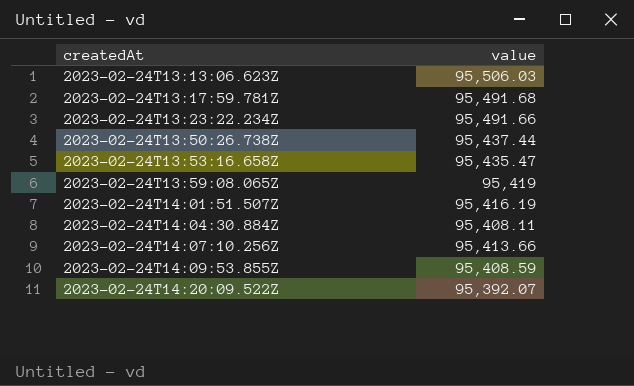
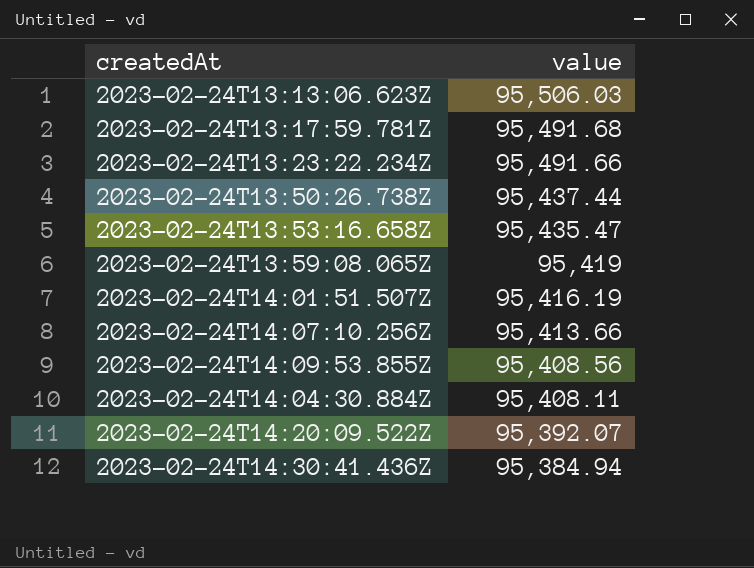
row order: createdAt ascending -> value descending
2023-02-24T14:09:53.855Z | value: 95,408.59 -> 95,408.56
row 2023-02-24T14:30:41.436Z: none -> 95,384.94

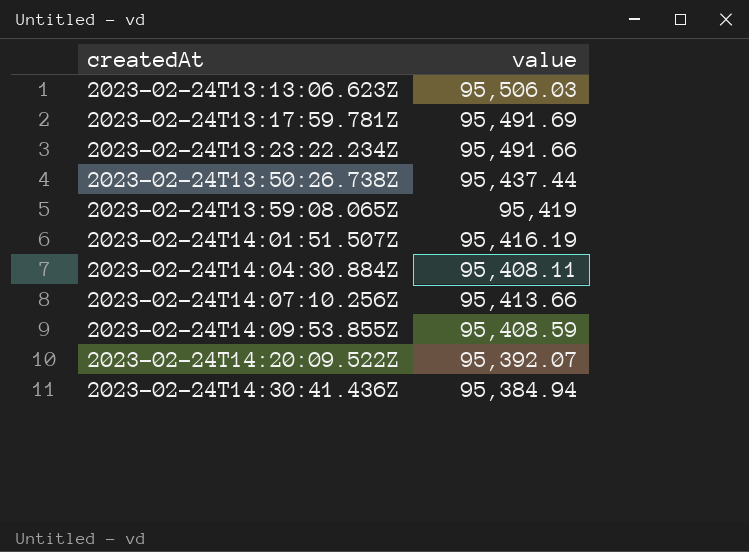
row order: value descending -> createdAt ascending
row 2023-02-24T13:53:16.658Z: 95,435.47 -> none
2023-02-24T13:17:59.781Z | value: 95,491.68 -> 95,491.69
2023-02-24T14:09:53.855Z | value: 95,408.56 -> 95,408.59

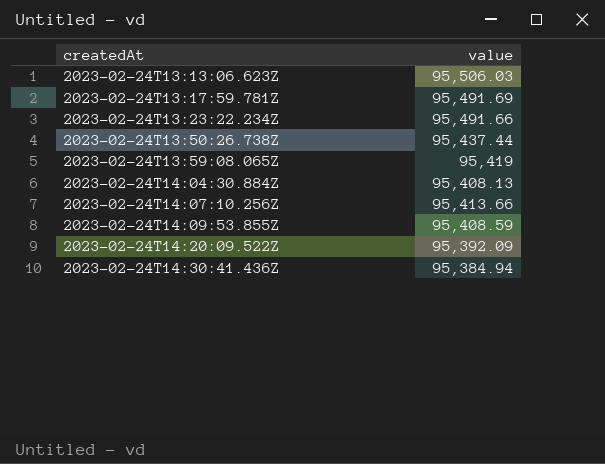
row 2023-02-24T14:01:51.507Z: 95,416.19 -> none
2023-02-24T14:04:30.884Z | value: 95,408.11 -> 95,408.13
2023-02-24T14:20:09.522Z | value: 95,392.07 -> 95,392.09

